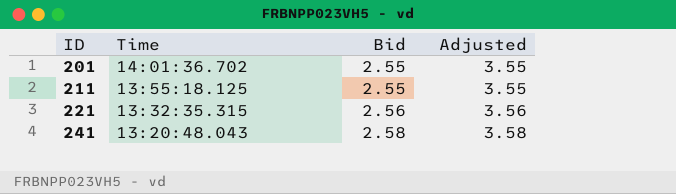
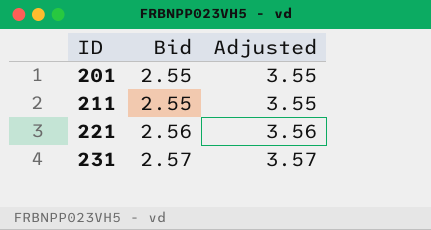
column Time | position: 2 -> none
row 241: 13:20:48.043 | 2.58 | 3.58 -> none
row 231: none -> 2.57 | 3.57

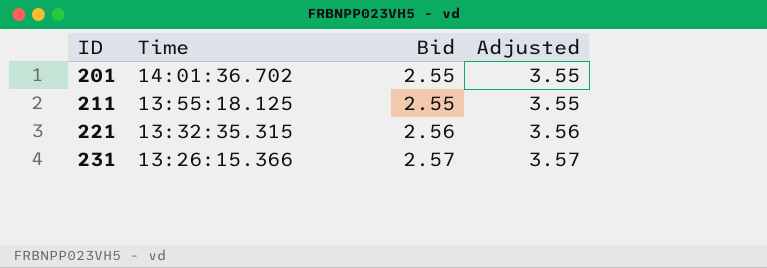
column Time | position: none -> 2

